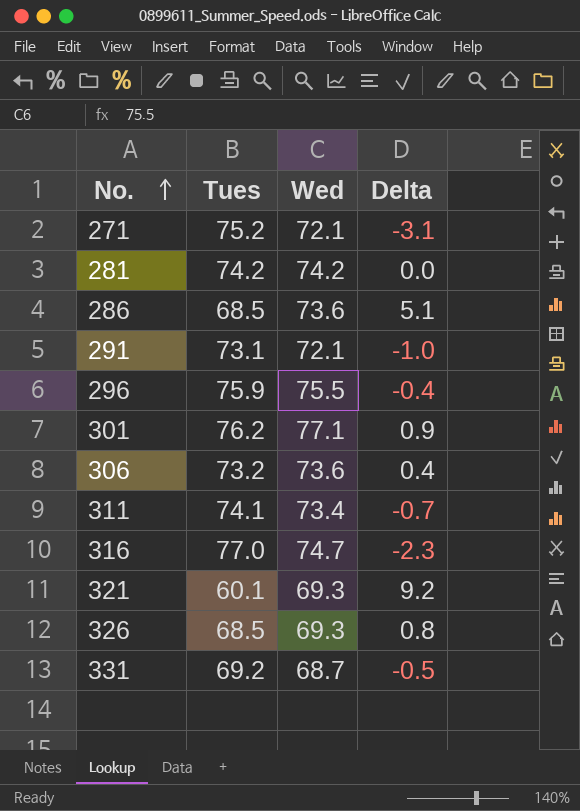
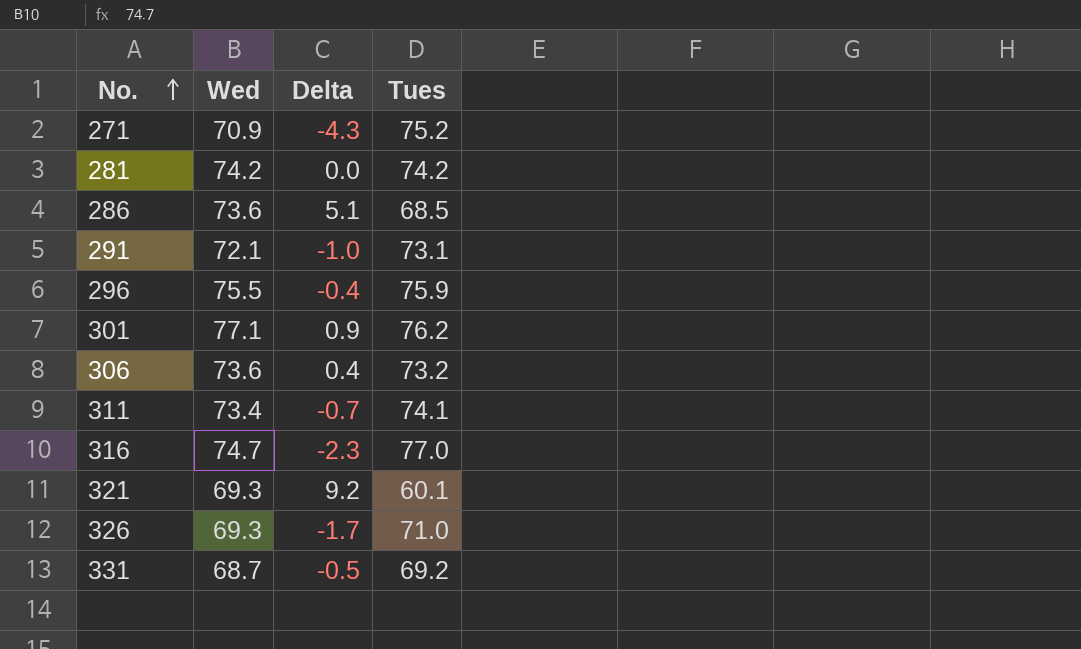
column Tues | position: 2 -> 4
271 | Wed: 72.1 -> 70.9
271 | Delta: -3.1 -> -4.3
326 | Delta: 0.8 -> -1.7
326 | Tues: 68.5 -> 71.0

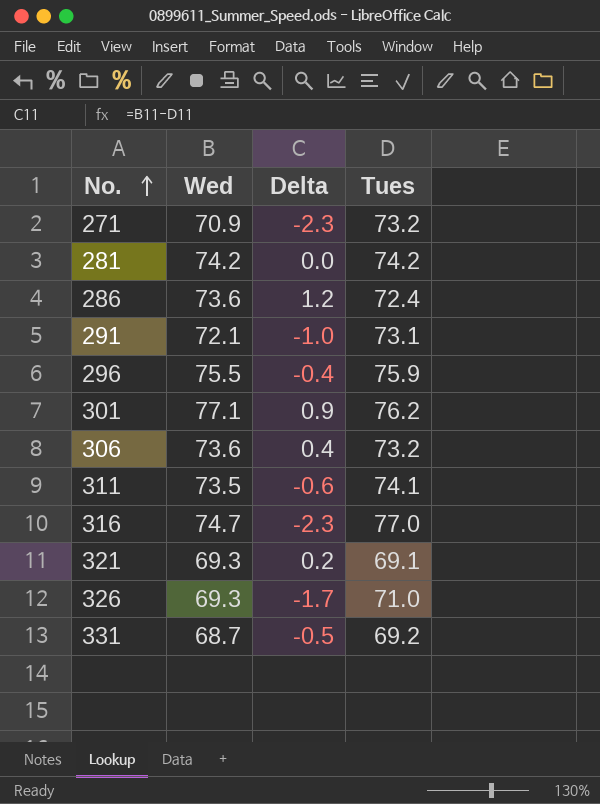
271 | Delta: -4.3 -> -2.3
271 | Tues: 75.2 -> 73.2
286 | Delta: 5.1 -> 1.2
286 | Tues: 68.5 -> 72.4
311 | Wed: 73.4 -> 73.5
311 | Delta: -0.7 -> -0.6
321 | Delta: 9.2 -> 0.2
321 | Tues: 60.1 -> 69.1

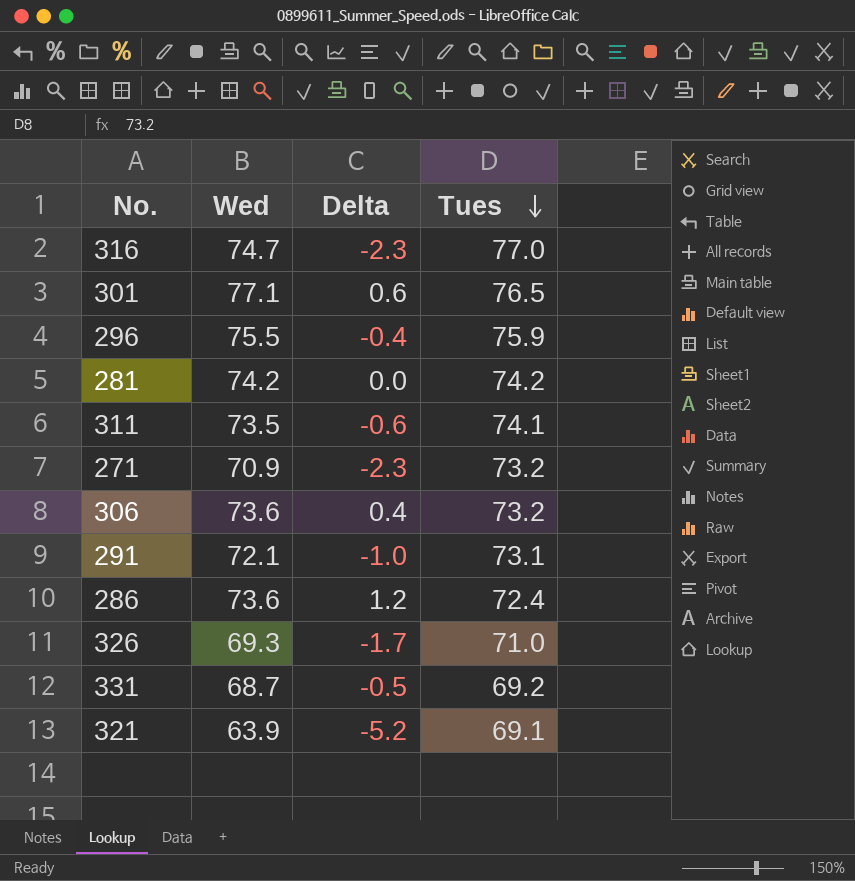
row order: No. ascending -> Tues descending
301 | Delta: 0.9 -> 0.6
301 | Tues: 76.2 -> 76.5
321 | Wed: 69.3 -> 63.9
321 | Delta: 0.2 -> -5.2

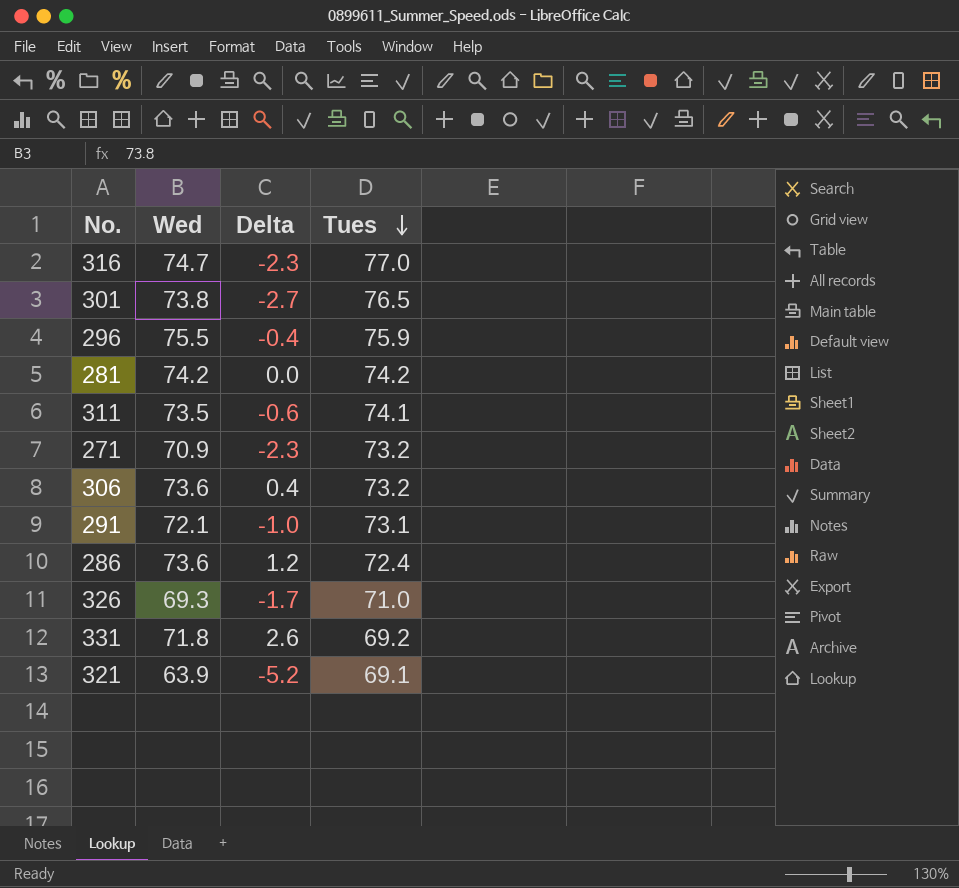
301 | Wed: 77.1 -> 73.8
301 | Delta: 0.6 -> -2.7
331 | Wed: 68.7 -> 71.8
331 | Delta: -0.5 -> 2.6

